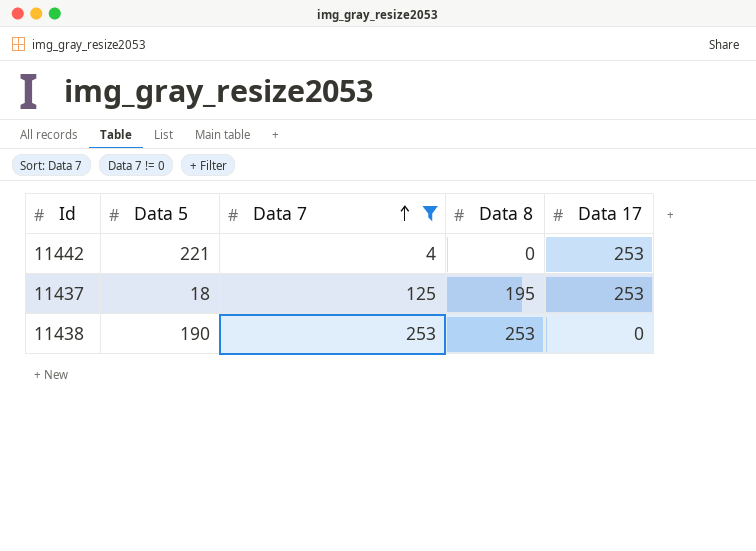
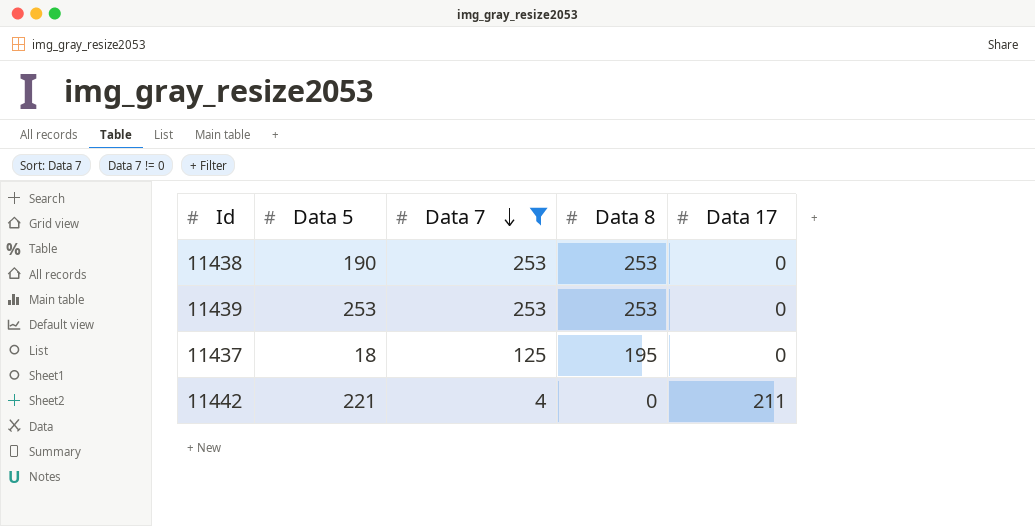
row order: Data 7 ascending -> Data 7 descending
row 11439: none -> 253 | 253 | 253 | 0
11437 | Data 17: 253 -> 0
11442 | Data 17: 253 -> 211

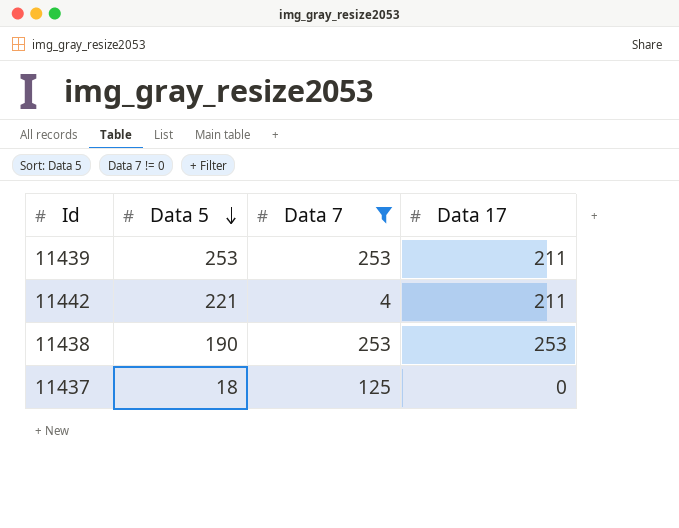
row order: Data 7 descending -> Data 5 descending
column Data 8 | position: 4 -> none
11439 | Data 17: 0 -> 211
11438 | Data 17: 0 -> 253

